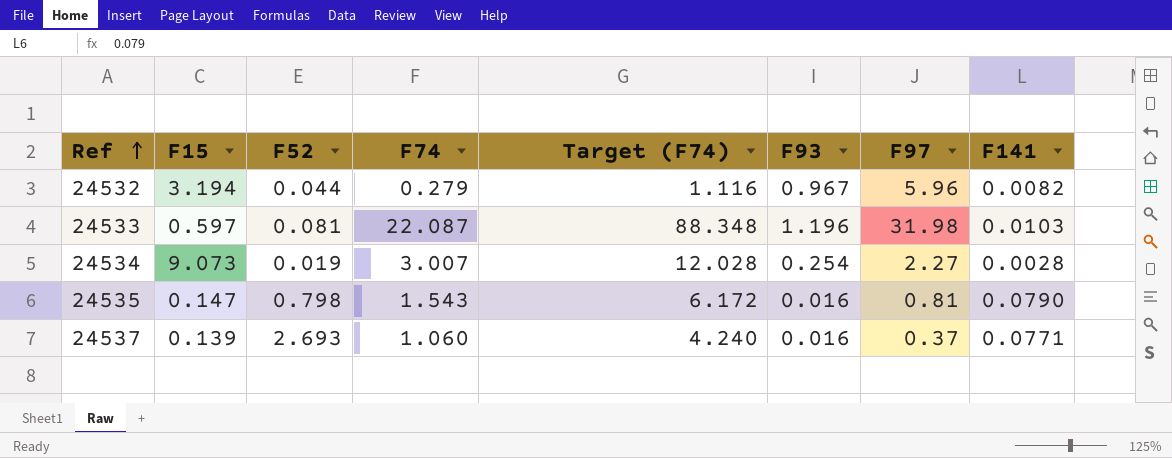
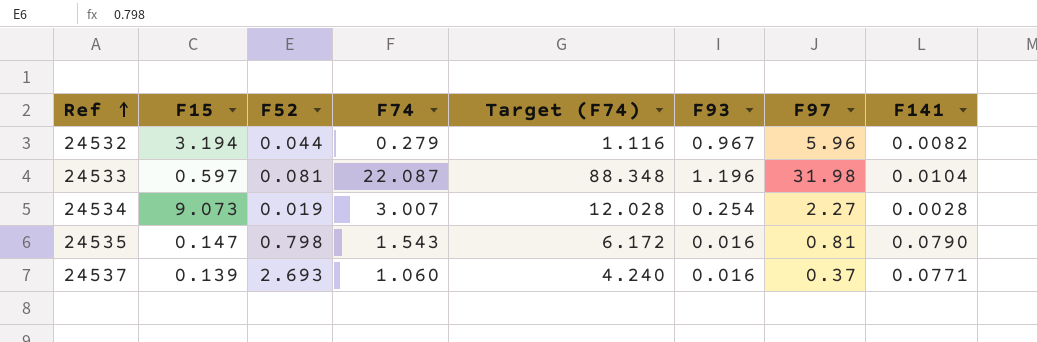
24533 | F141: 0.0103 -> 0.0104

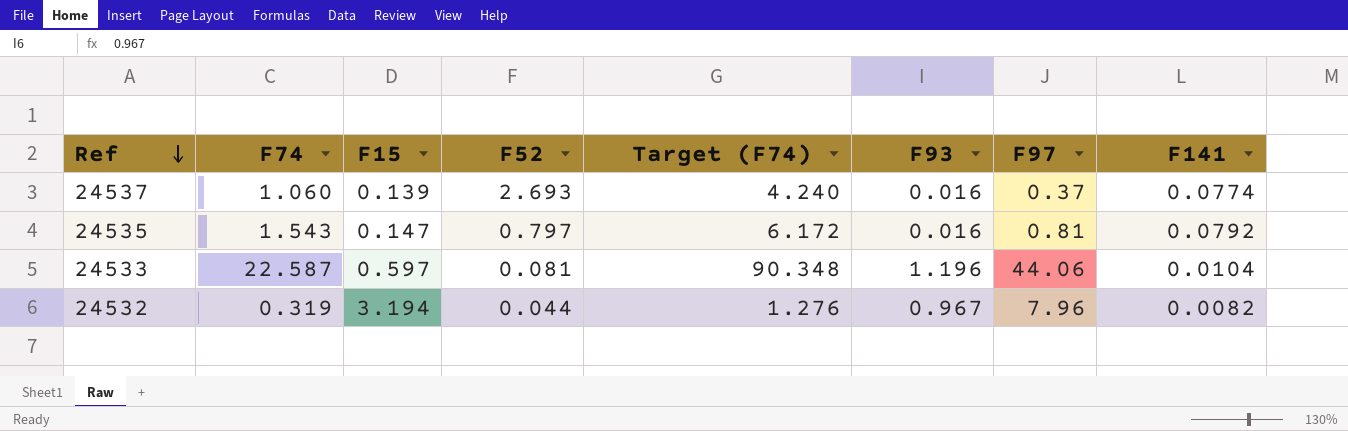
row order: Ref ascending -> Ref descending
column F74 | position: 4 -> 2
row 24534: 9.073 | 0.019 | 3.007 | 12.028 | 0.254 | 2.27 | 0.0028 -> none
24537 | F141: 0.0771 -> 0.0774
24535 | F52: 0.798 -> 0.797
24535 | F141: 0.0790 -> 0.0792
24533 | F74: 22.087 -> 22.587
24533 | Target (F74): 88.348 -> 90.348
24533 | F97: 31.98 -> 44.06
24532 | F74: 0.279 -> 0.319
24532 | Target (F74): 1.116 -> 1.276
24532 | F97: 5.96 -> 7.96

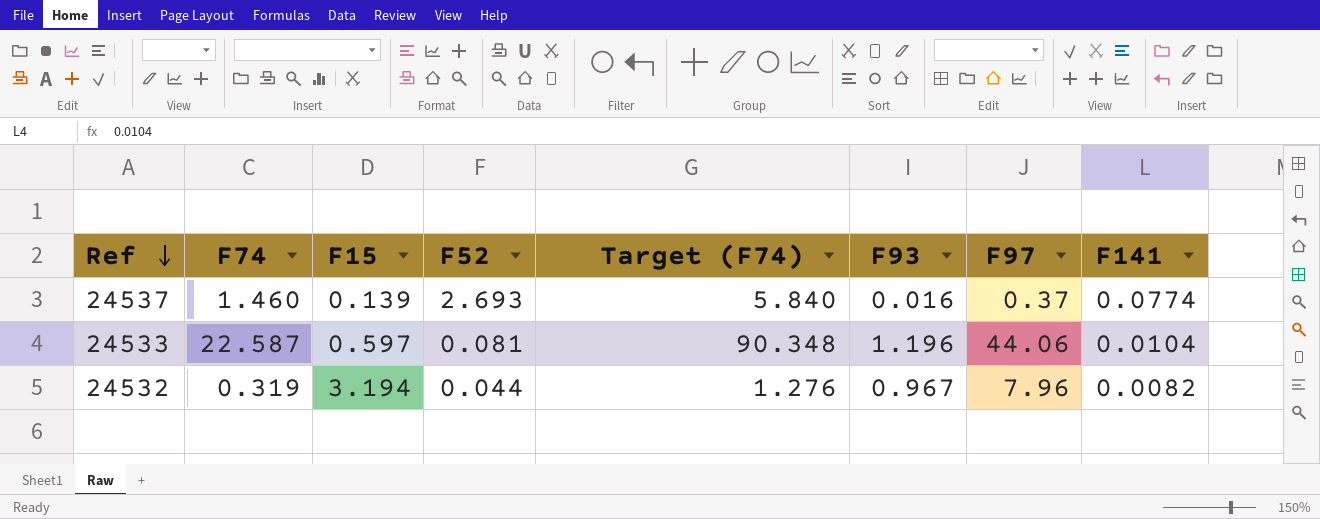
row 24535: 1.543 | 0.147 | 0.797 | 6.172 | 0.016 | 0.81 | 0.0792 -> none
24537 | F74: 1.060 -> 1.460
24537 | Target (F74): 4.240 -> 5.840

